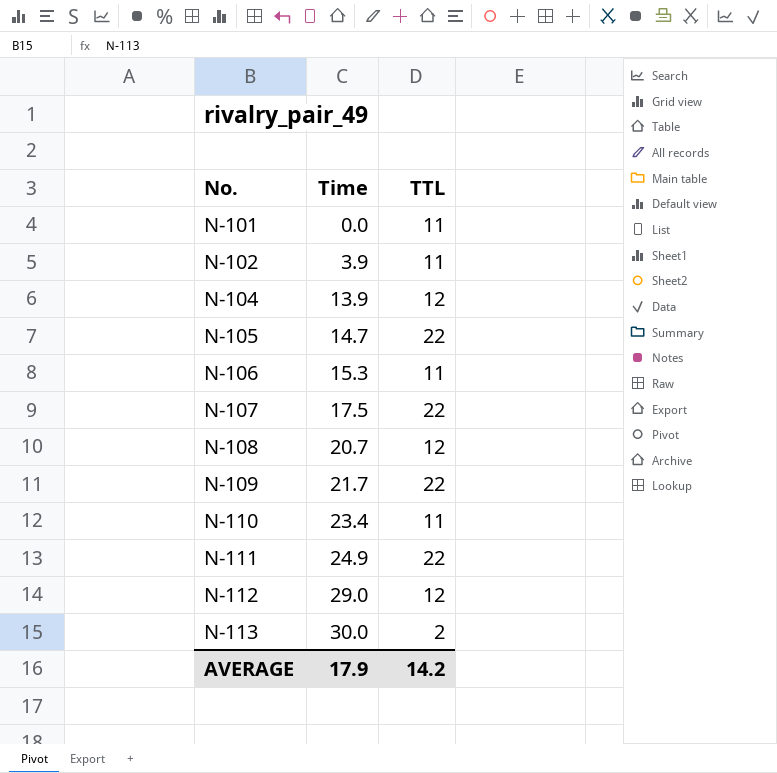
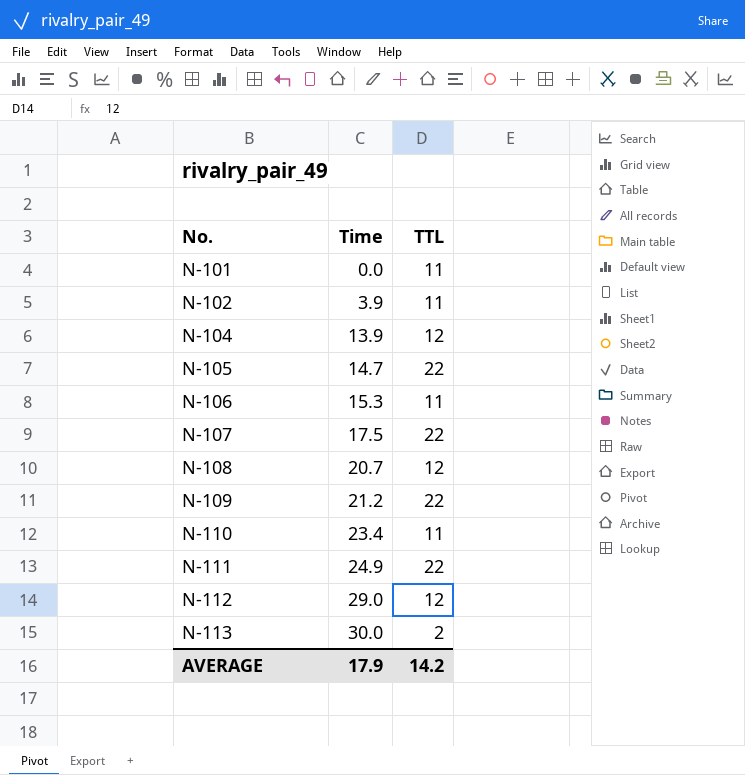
N-109 | Time: 21.7 -> 21.2

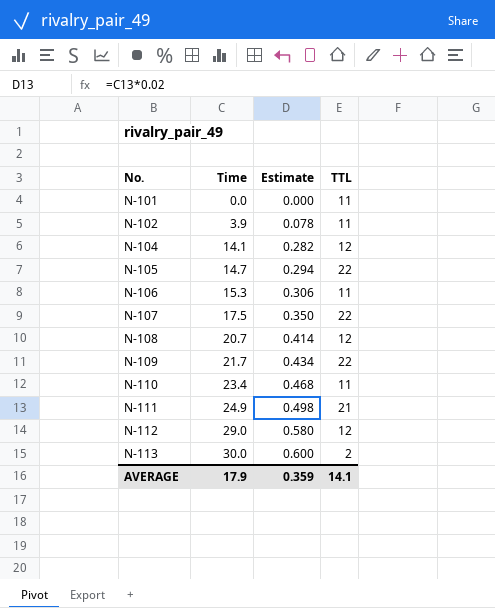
column Estimate | formula: none -> [Time] * 0.02
N-104 | Time: 13.9 -> 14.1
N-109 | Time: 21.2 -> 21.7
N-111 | TTL: 22 -> 21
AVERAGE | TTL: 14.2 -> 14.1

